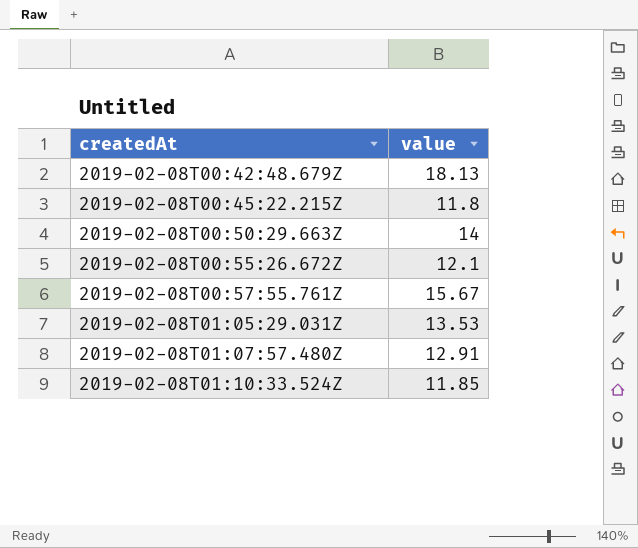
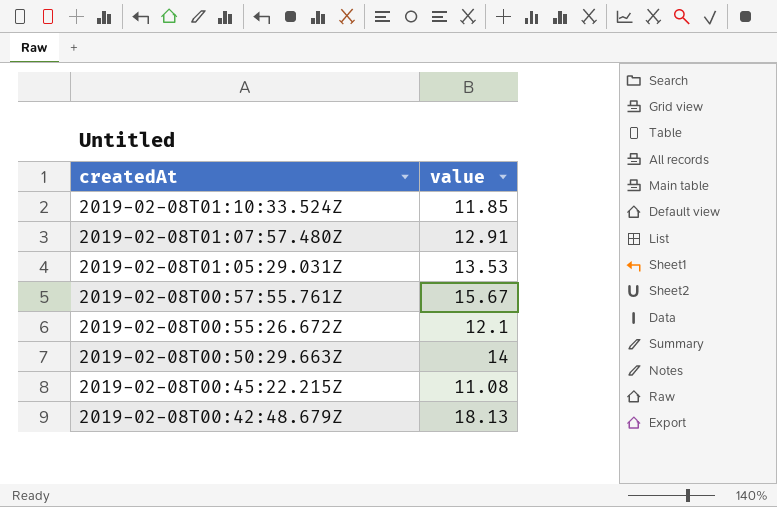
row order: createdAt ascending -> createdAt descending
2019-02-08T00:45:22.215Z | value: 11.8 -> 11.08

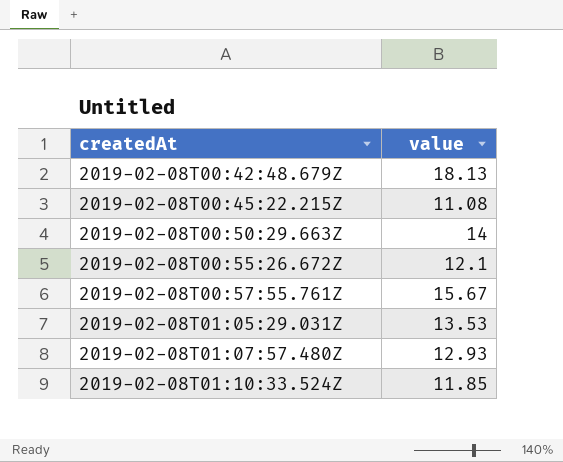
row order: createdAt descending -> createdAt ascending
2019-02-08T01:07:57.480Z | value: 12.91 -> 12.93

